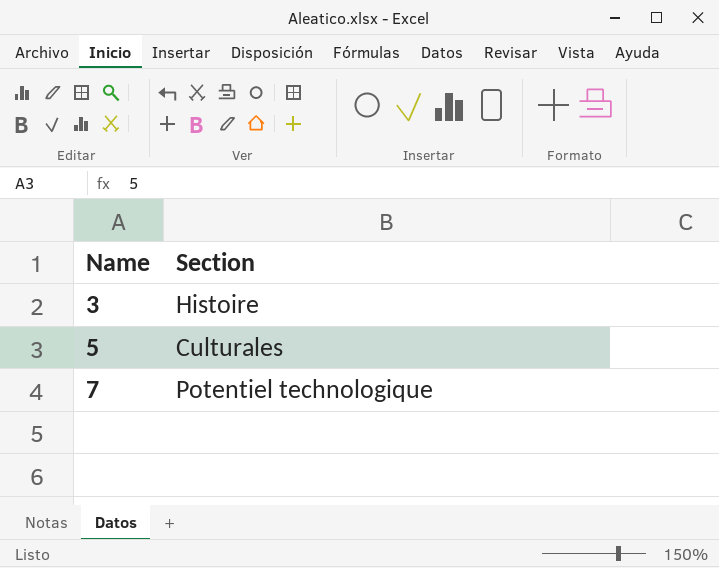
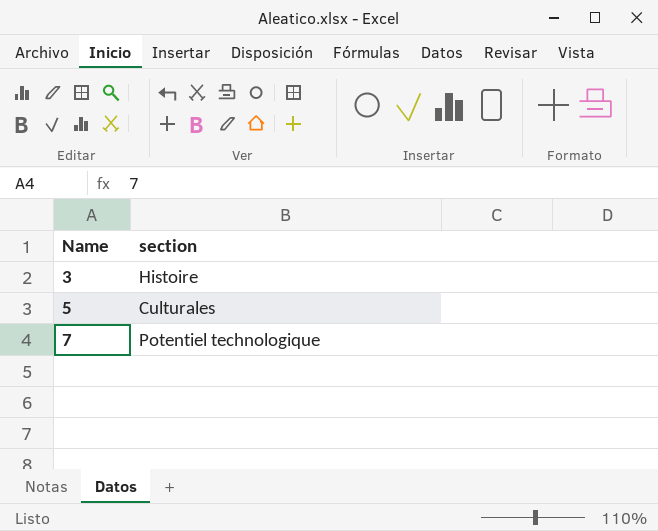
column name: Section -> section

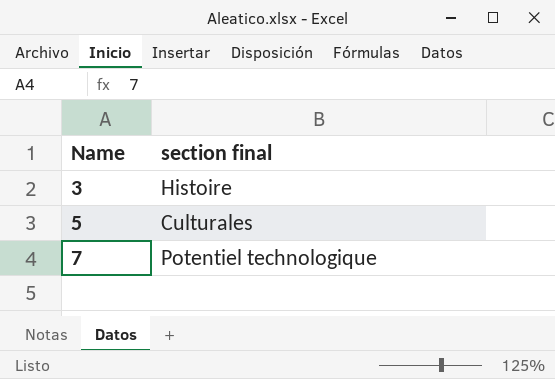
column name: section -> section final

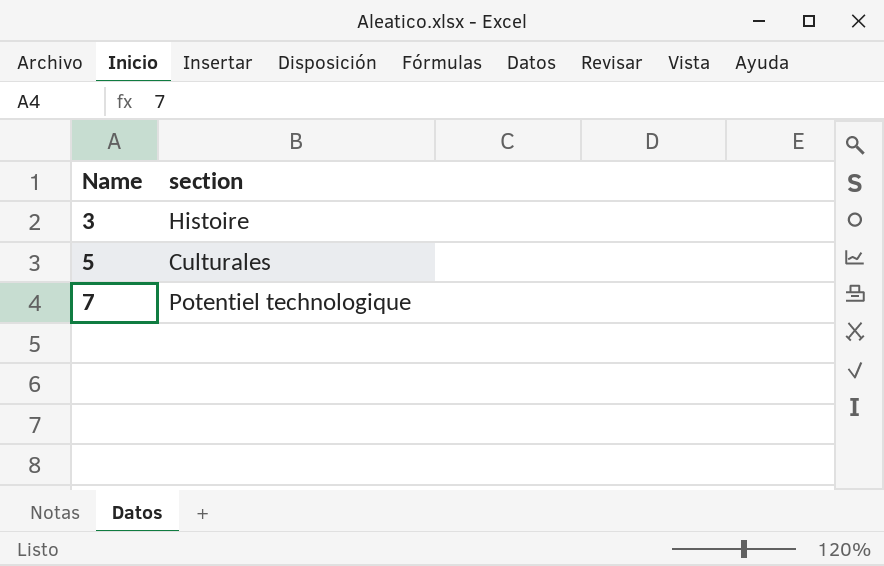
column name: section final -> section

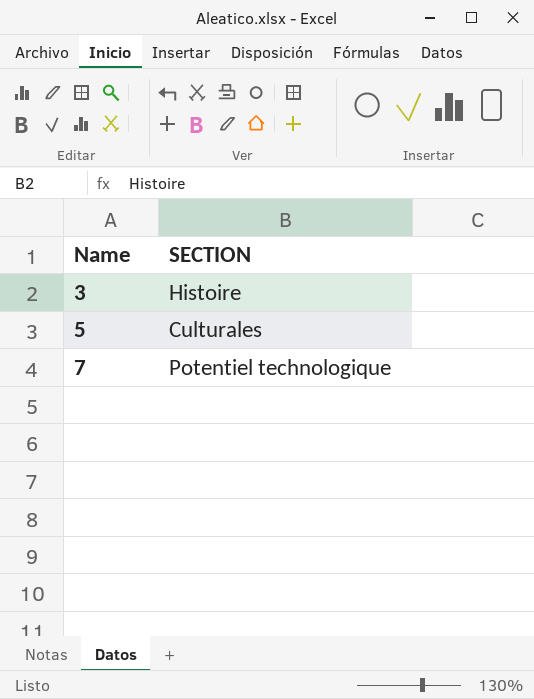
column name: section -> SECTION

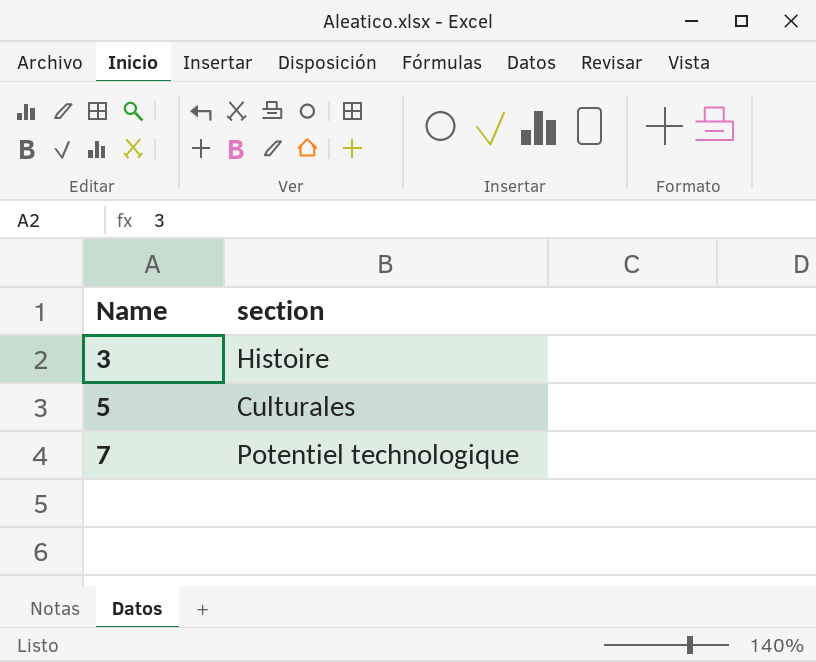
column name: SECTION -> section

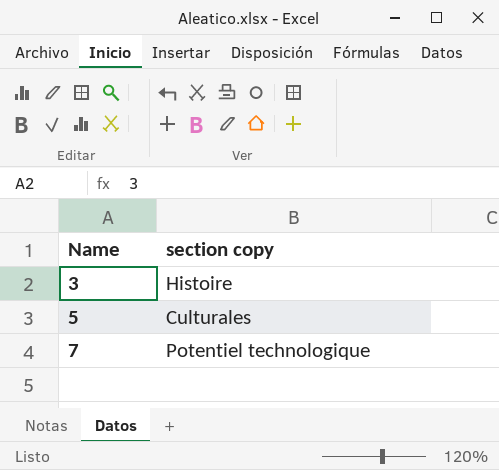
column name: section -> section copy

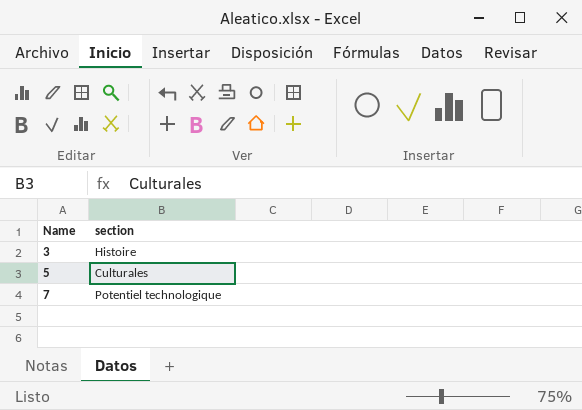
column name: section copy -> section

